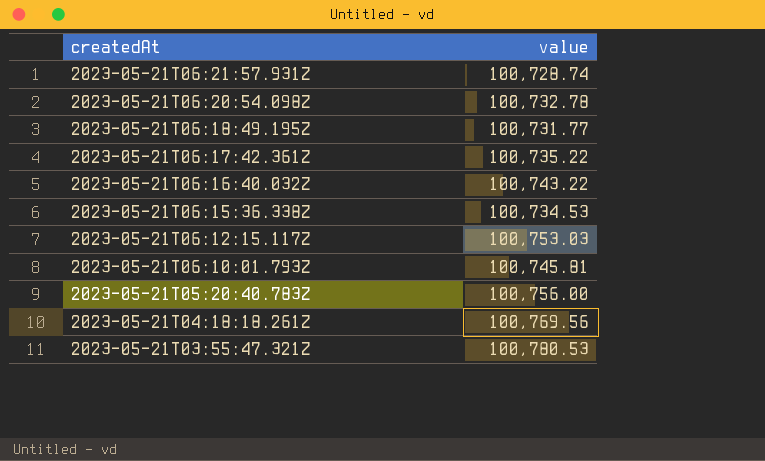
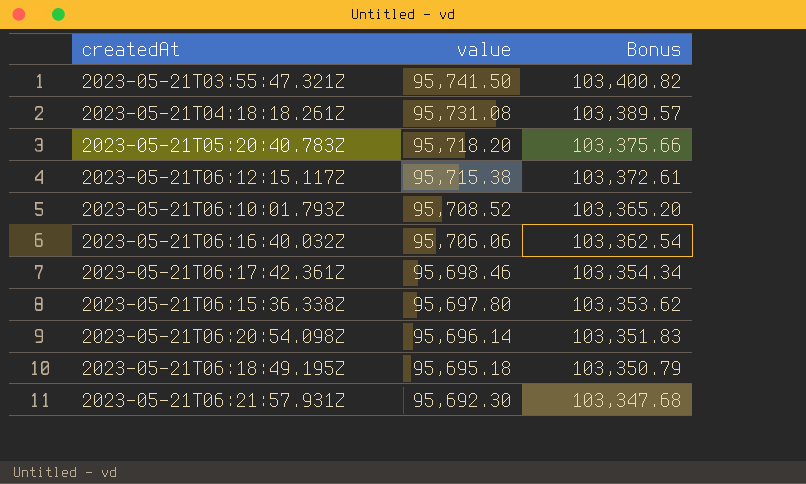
row order: createdAt descending -> value descending
column Bonus | formula: none -> [value] * 1.08
2023-05-21T03:55:47.321Z | value: 100,780.53 -> 95,741.50
2023-05-21T04:18:18.261Z | value: 100,769.56 -> 95,731.08
2023-05-21T05:20:40.783Z | value: 100,756.00 -> 95,718.20
2023-05-21T06:12:15.117Z | value: 100,753.03 -> 95,715.38
2023-05-21T06:10:01.793Z | value: 100,745.81 -> 95,708.52
2023-05-21T06:16:40.032Z | value: 100,743.22 -> 95,706.06
2023-05-21T06:17:42.361Z | value: 100,735.22 -> 95,698.46
2023-05-21T06:15:36.338Z | value: 100,734.53 -> 95,697.80
2023-05-21T06:20:54.098Z | value: 100,732.78 -> 95,696.14
2023-05-21T06:18:49.195Z | value: 100,731.77 -> 95,695.18
2023-05-21T06:21:57.931Z | value: 100,728.74 -> 95,692.30

